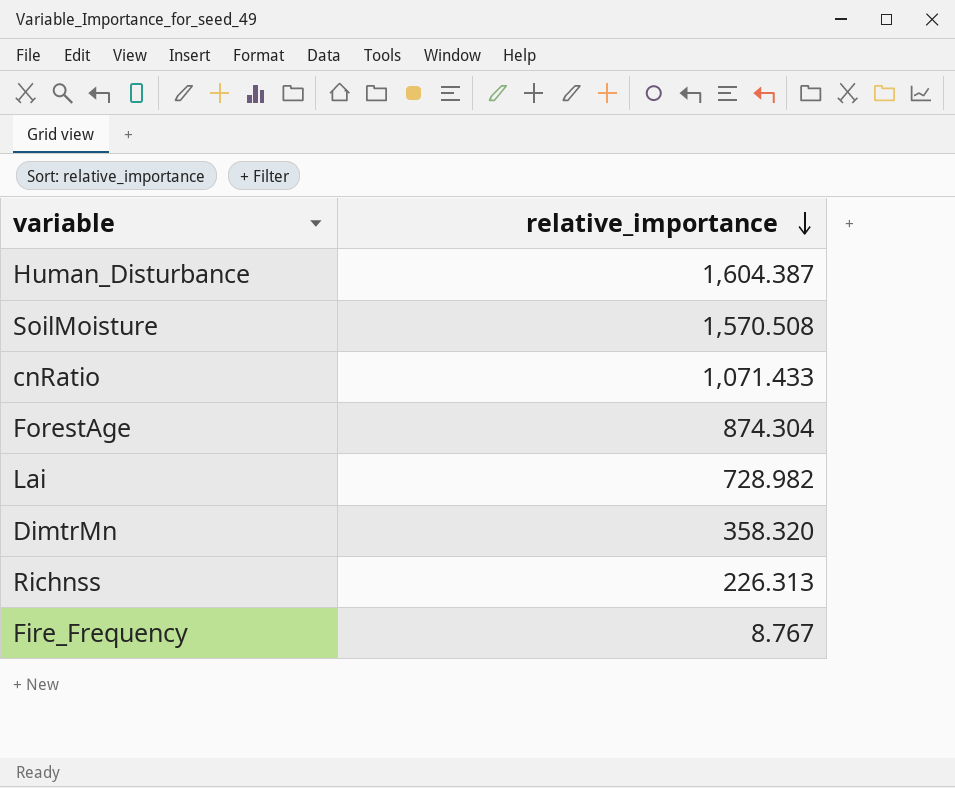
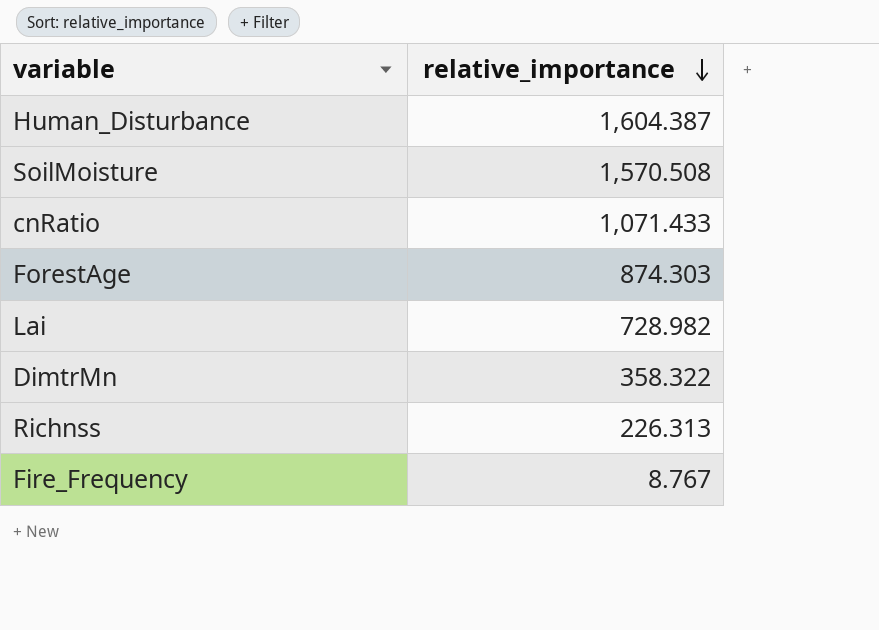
ForestAge | relative_importance: 874.304 -> 874.303
DimtrMn | relative_importance: 358.320 -> 358.322

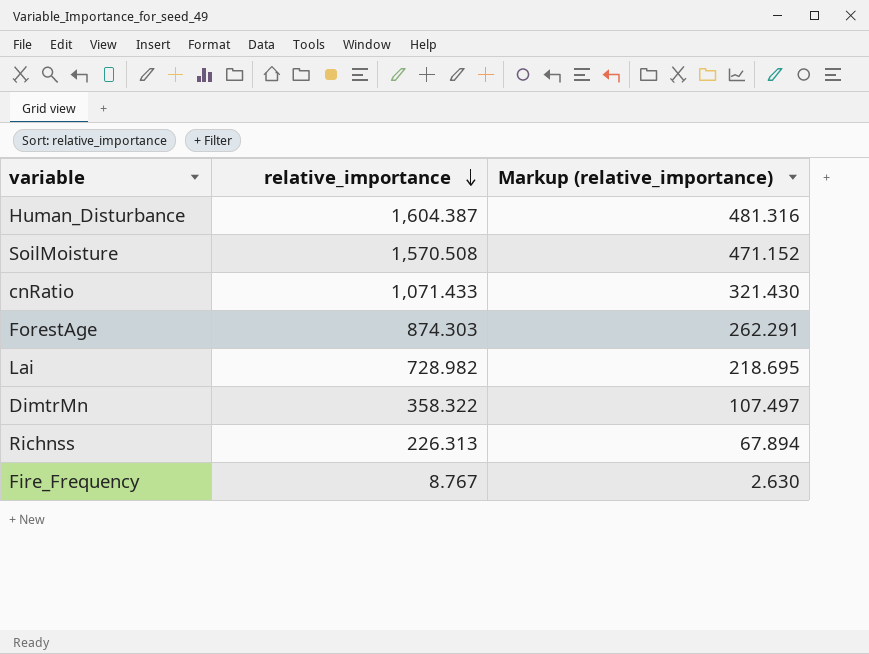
column Markup (relative_importance) | formula: none -> [relative_importance] * 0.3

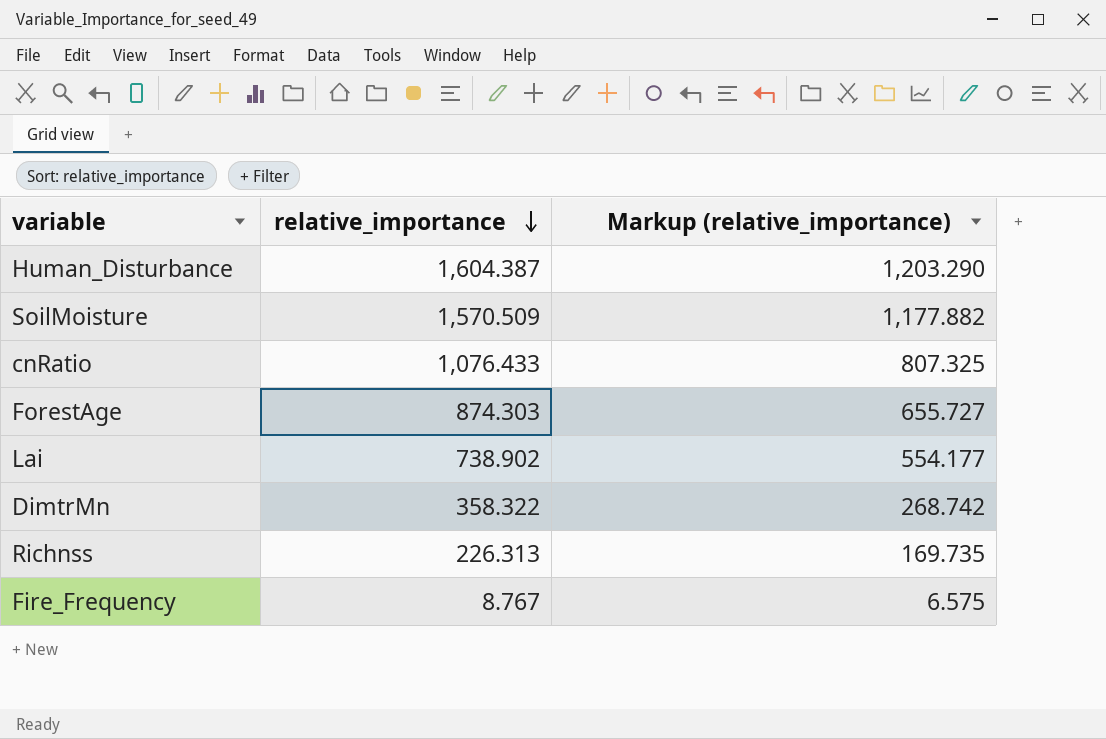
column Markup (relative_importance) | formula: [relative_importance] * 0.3 -> [relative_importance] * 0.75
SoilMoisture | relative_importance: 1,570.508 -> 1,570.509
cnRatio | relative_importance: 1,071.433 -> 1,076.433
Lai | relative_importance: 728.982 -> 738.902

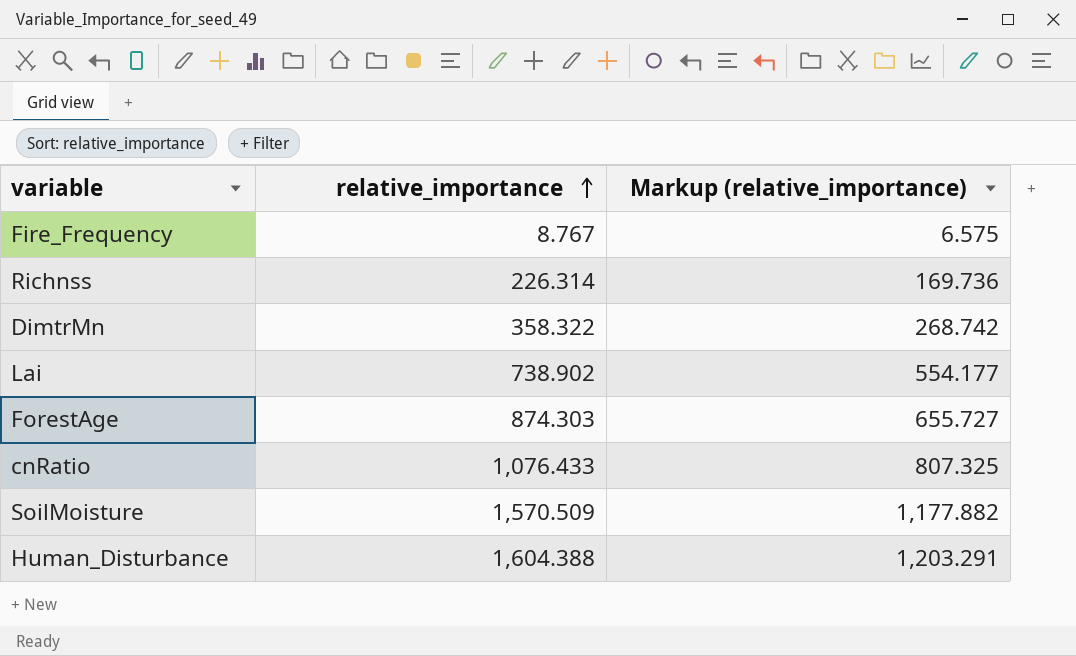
row order: relative_importance descending -> relative_importance ascending
Richnss | relative_importance: 226.313 -> 226.314
Richnss | Markup (relative_importance): 169.735 -> 169.736
Human_Disturbance | relative_importance: 1,604.387 -> 1,604.388
Human_Disturbance | Markup (relative_importance): 1,203.290 -> 1,203.291

